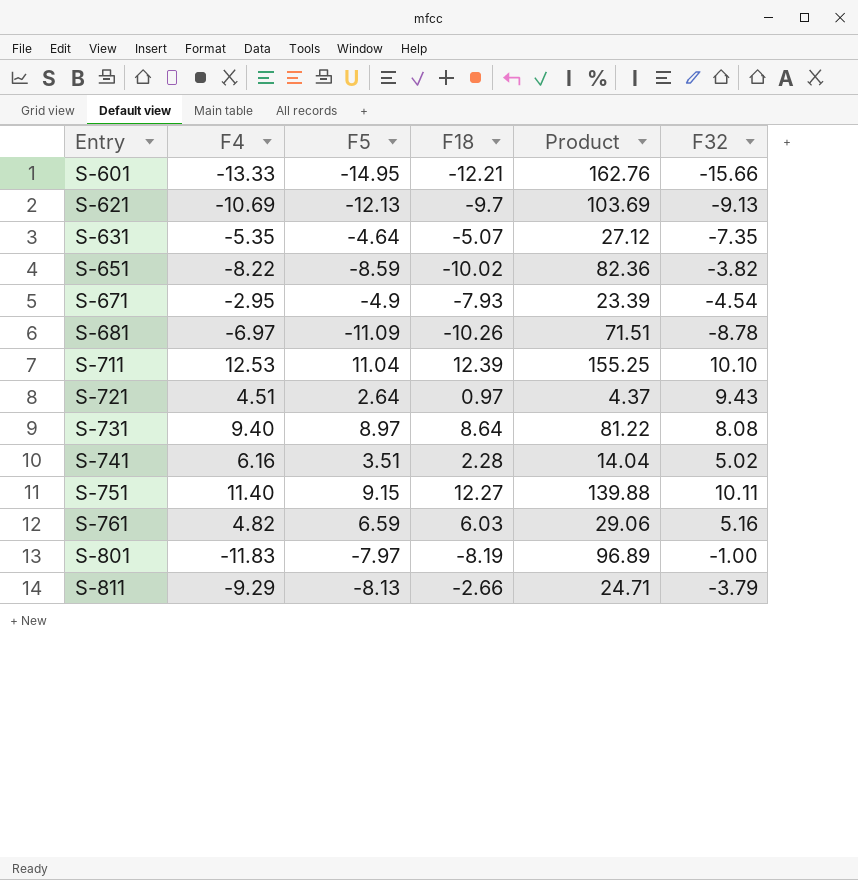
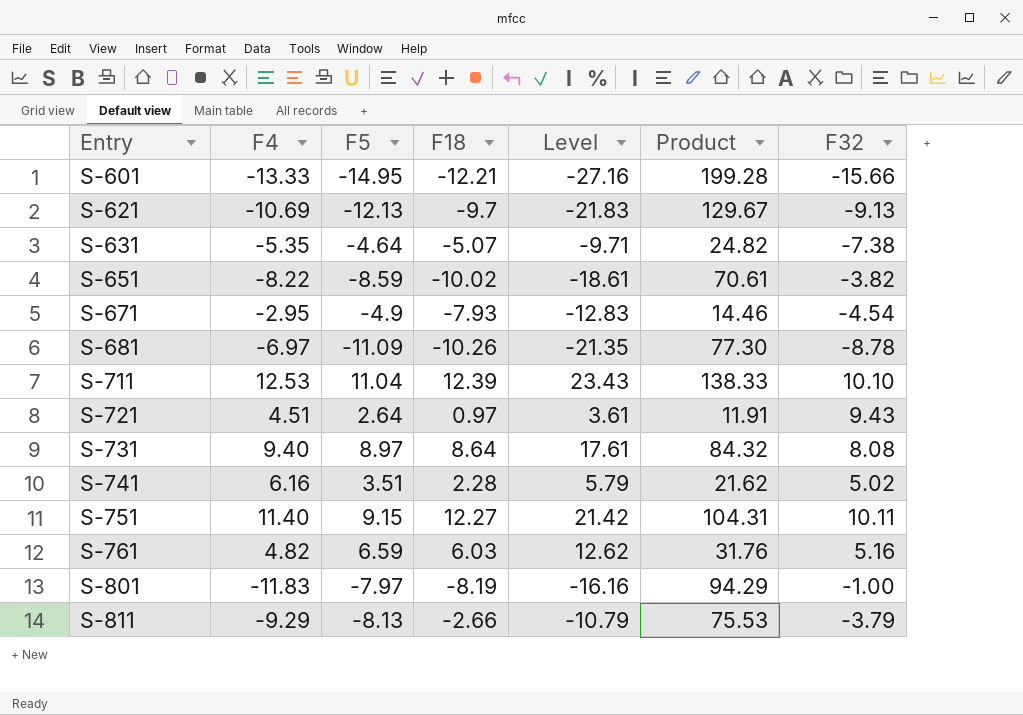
column Level | formula: none -> [F5] + [F18]
column Product | formula: [F4] * [F18] -> [F4] * [F5]
S-631 | F32: -7.35 -> -7.38

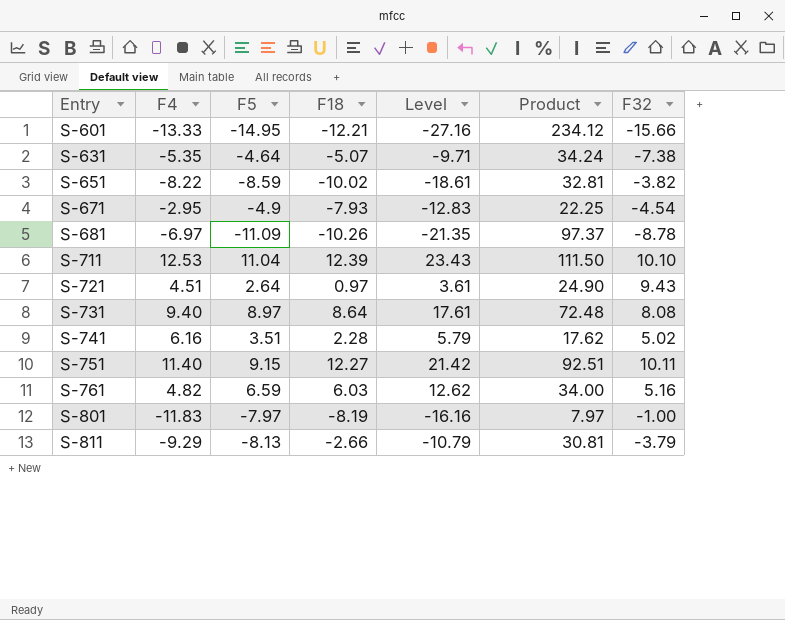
column Product | formula: [F4] * [F5] -> [F5] * [F32]
row S-621: -10.69 | -12.13 | -9.7 | -21.83 | 129.67 | -9.13 -> none

